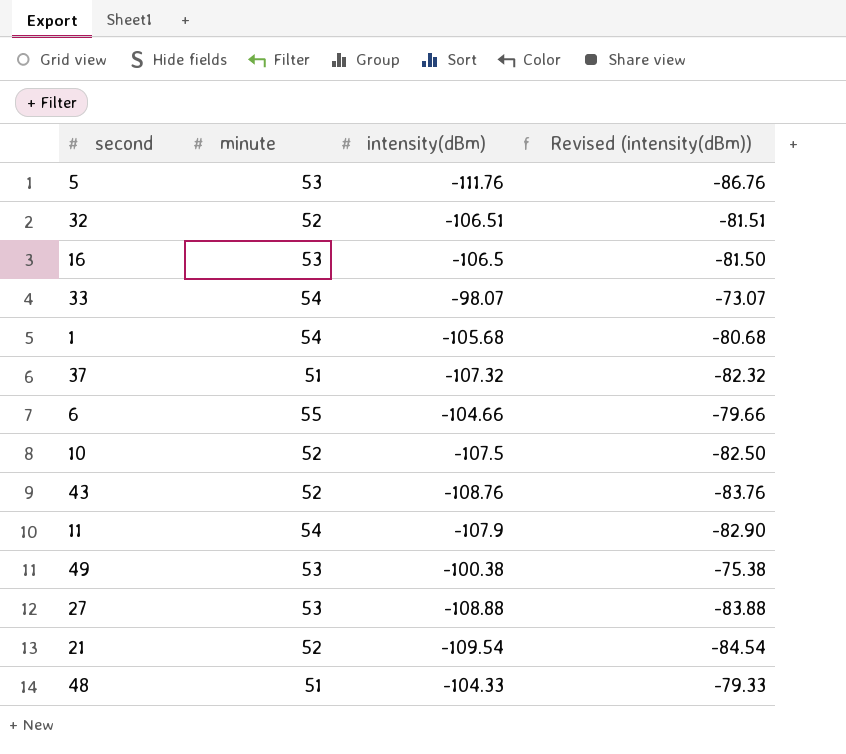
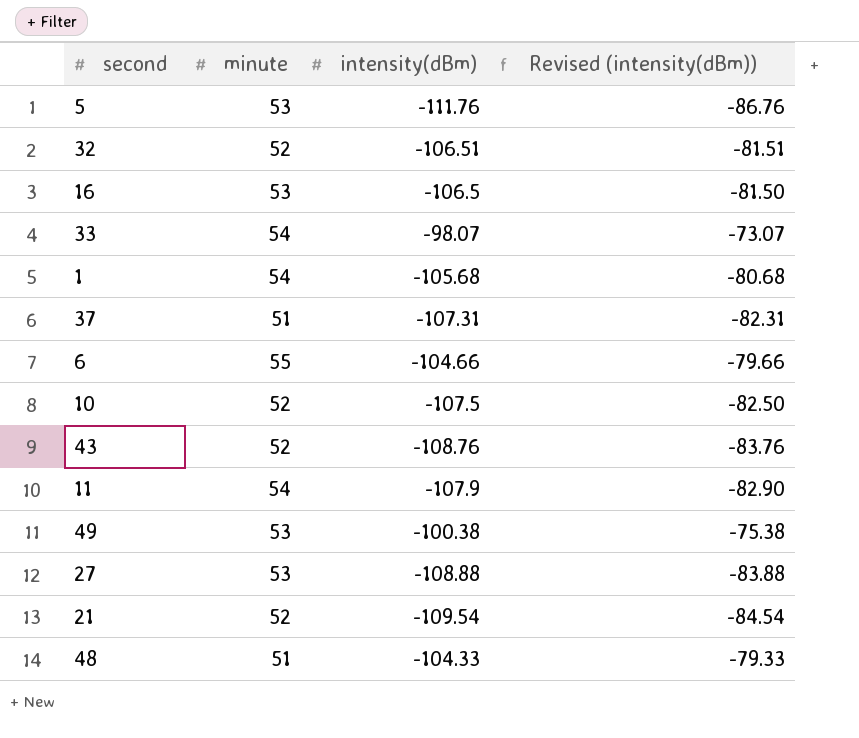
37 | intensity(dBm): -107.32 -> -107.31
37 | Revised (intensity(dBm)): -82.32 -> -82.31

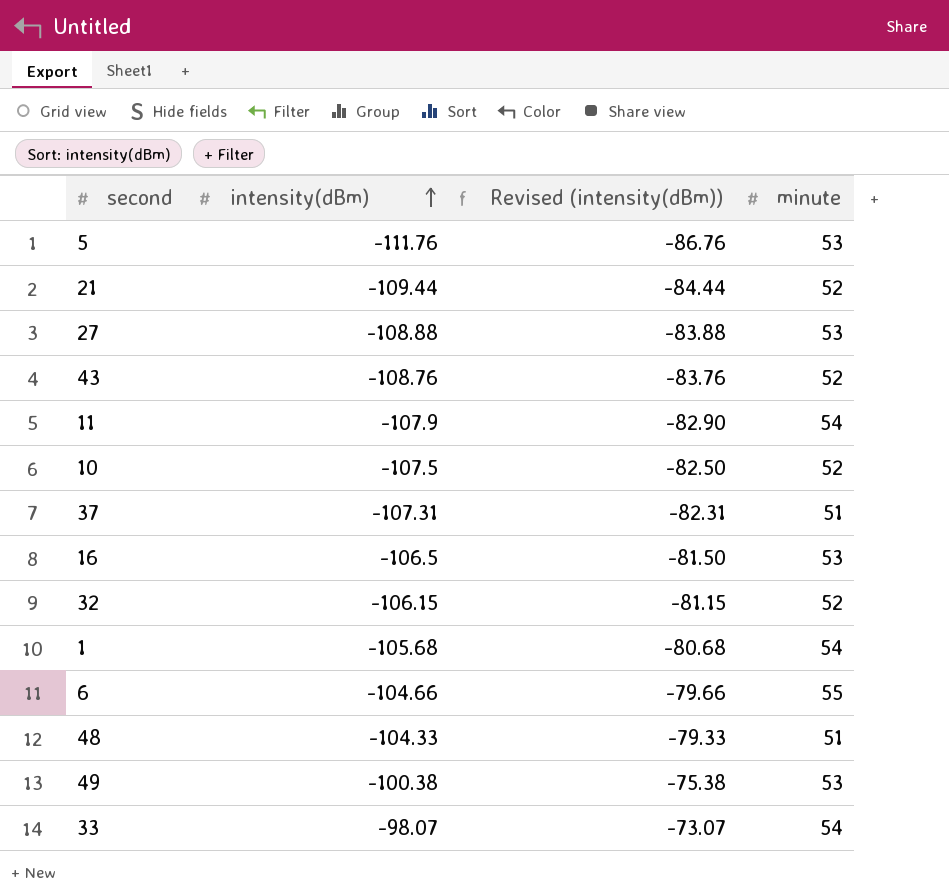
row order: none -> intensity(dBm) ascending
column minute | position: 2 -> 4
21 | intensity(dBm): -109.54 -> -109.44
21 | Revised (intensity(dBm)): -84.54 -> -84.44
32 | intensity(dBm): -106.51 -> -106.15
32 | Revised (intensity(dBm)): -81.51 -> -81.15

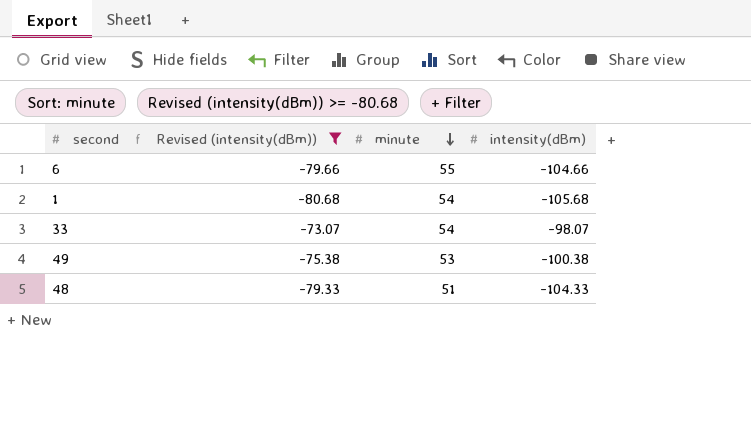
filter: none -> Revised (intensity(dBm)) >= -80.68
row order: intensity(dBm) ascending -> minute descending
column intensity(dBm) | position: 2 -> 4

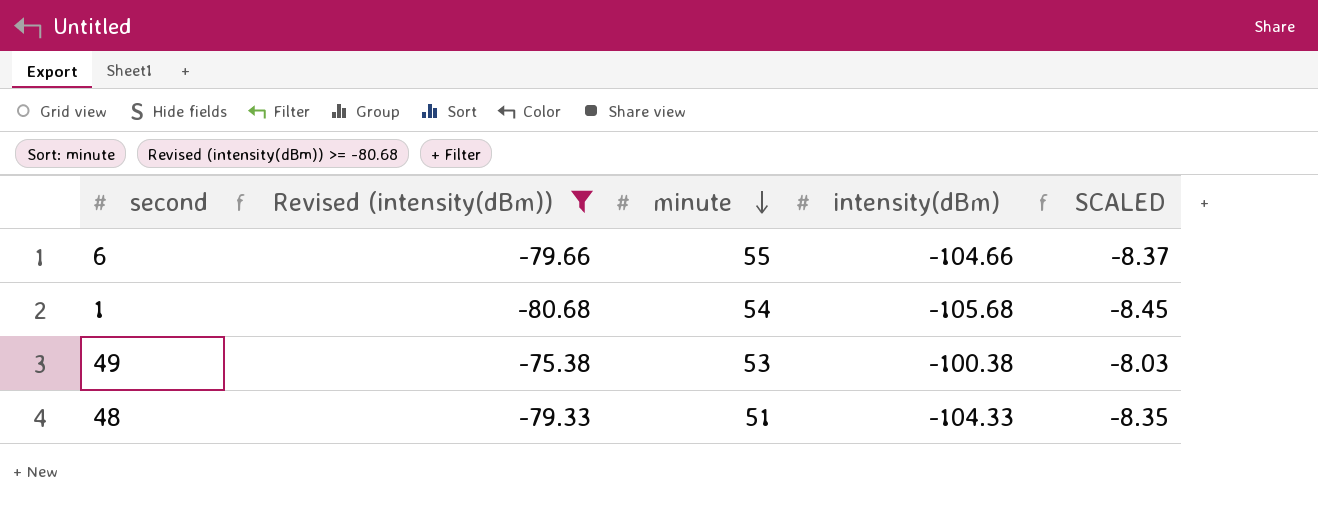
column SCALED | formula: none -> [intensity(dBm)] * 0.08
row 33: -73.07 | 54 | -98.07 -> none

